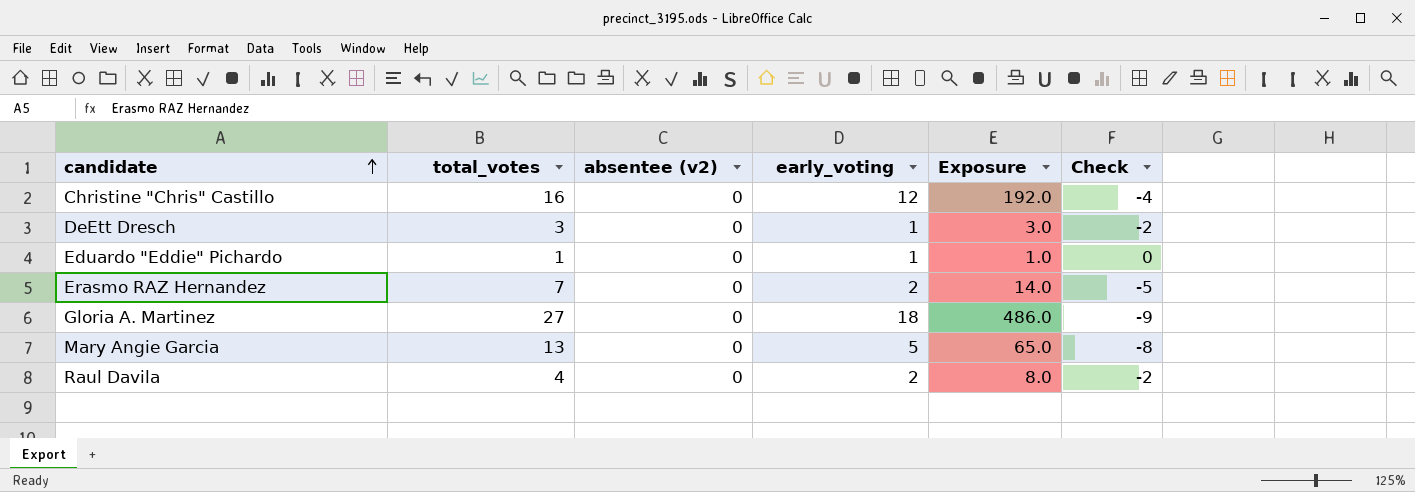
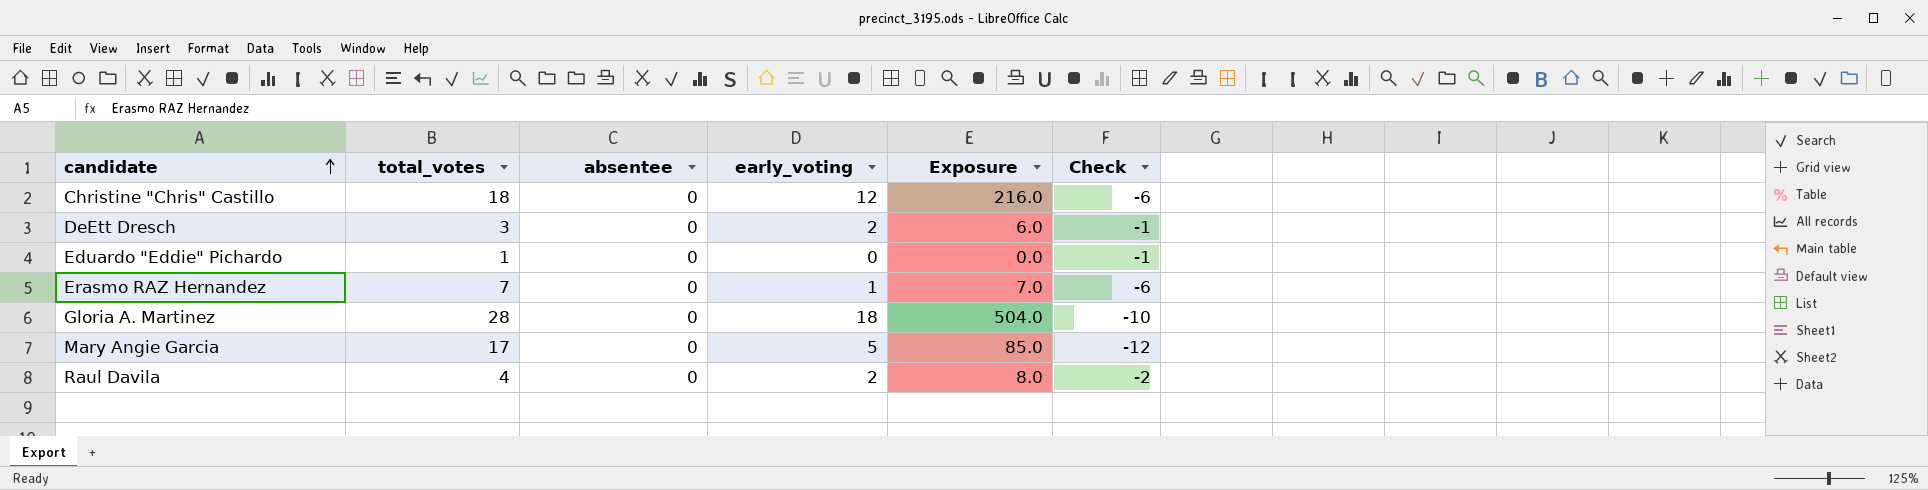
column name: absentee (v2) -> absentee
Christine "Chris" Castillo | total_votes: 16 -> 18
Christine "Chris" Castillo | Exposure: 192.0 -> 216.0
Christine "Chris" Castillo | Check: -4 -> -6
DeEtt Dresch | early_voting: 1 -> 2
DeEtt Dresch | Exposure: 3.0 -> 6.0
DeEtt Dresch | Check: -2 -> -1
Eduardo "Eddie" Pichardo | early_voting: 1 -> 0
Eduardo "Eddie" Pichardo | Exposure: 1.0 -> 0.0
Eduardo "Eddie" Pichardo | Check: 0 -> -1
Erasmo RAZ Hernandez | early_voting: 2 -> 1
Erasmo RAZ Hernandez | Exposure: 14.0 -> 7.0
Erasmo RAZ Hernandez | Check: -5 -> -6
Gloria A. Martinez | total_votes: 27 -> 28
Gloria A. Martinez | Exposure: 486.0 -> 504.0
Gloria A. Martinez | Check: -9 -> -10
Mary Angie Garcia | total_votes: 13 -> 17
Mary Angie Garcia | Exposure: 65.0 -> 85.0
Mary Angie Garcia | Check: -8 -> -12

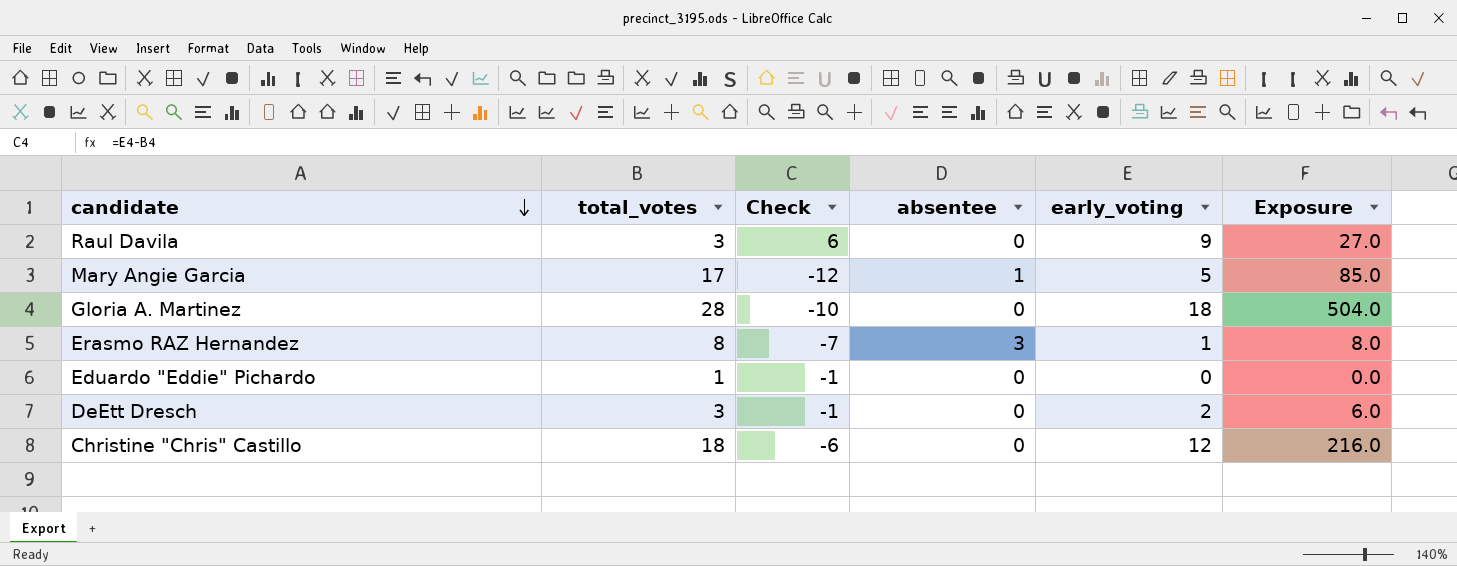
row order: candidate ascending -> candidate descending
column Check | position: 6 -> 3
Raul Davila | total_votes: 4 -> 3
Raul Davila | Check: -2 -> 6
Raul Davila | early_voting: 2 -> 9
Raul Davila | Exposure: 8.0 -> 27.0
Mary Angie Garcia | absentee: 0 -> 1
Erasmo RAZ Hernandez | total_votes: 7 -> 8
Erasmo RAZ Hernandez | Check: -6 -> -7
Erasmo RAZ Hernandez | absentee: 0 -> 3
Erasmo RAZ Hernandez | Exposure: 7.0 -> 8.0

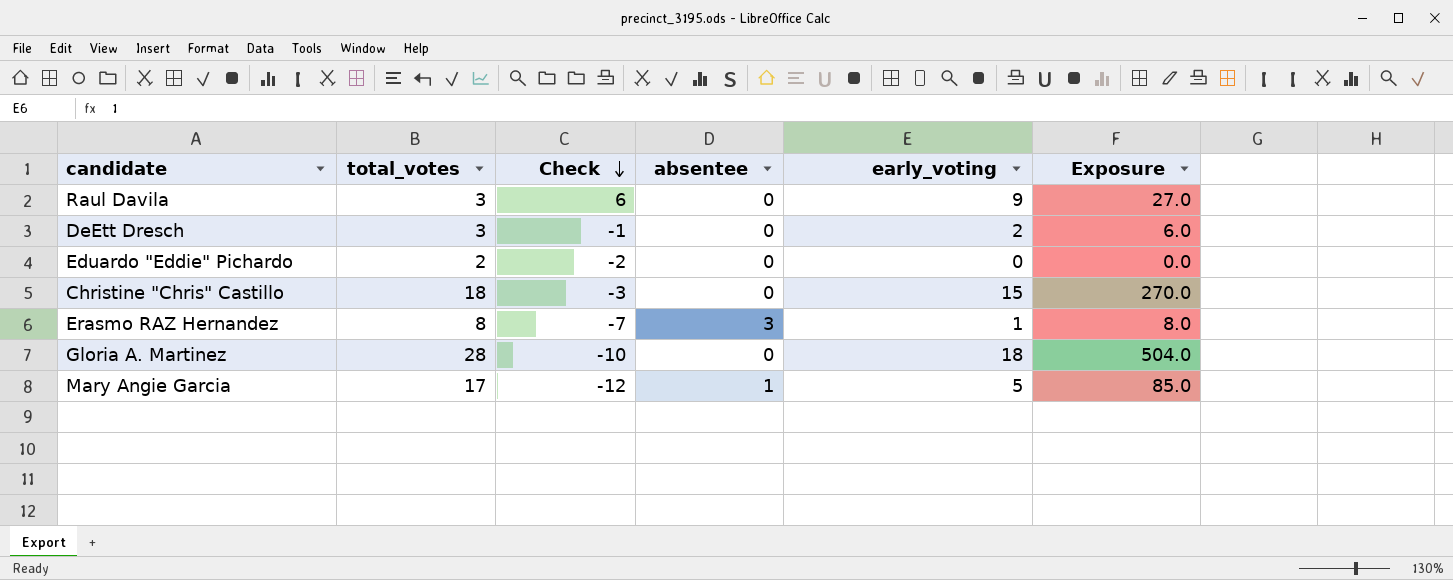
row order: candidate descending -> Check descending
Eduardo "Eddie" Pichardo | total_votes: 1 -> 2
Eduardo "Eddie" Pichardo | Check: -1 -> -2
Christine "Chris" Castillo | Check: -6 -> -3
Christine "Chris" Castillo | early_voting: 12 -> 15
Christine "Chris" Castillo | Exposure: 216.0 -> 270.0

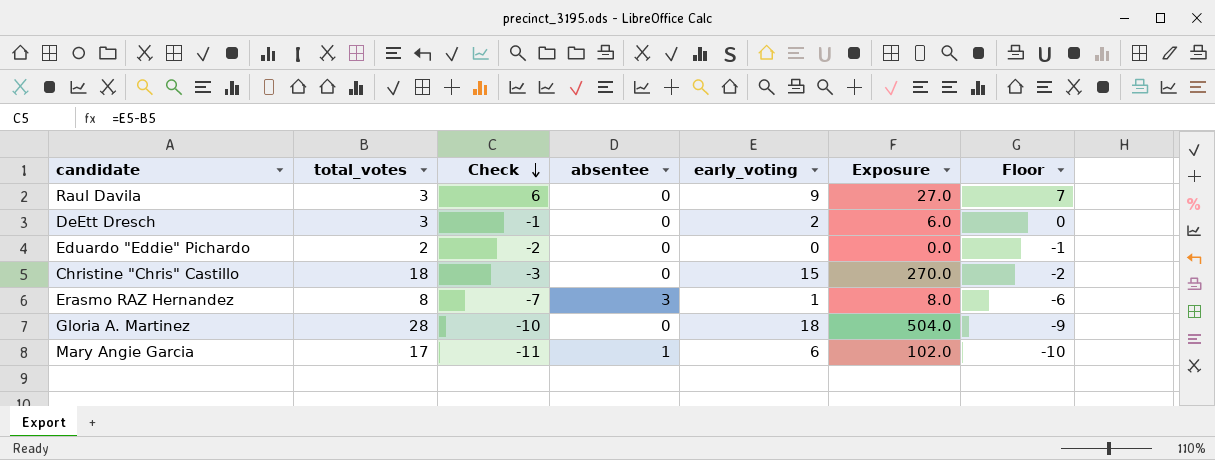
column Floor | formula: none -> [Check] + 1
Mary Angie Garcia | Check: -12 -> -11
Mary Angie Garcia | early_voting: 5 -> 6
Mary Angie Garcia | Exposure: 85.0 -> 102.0

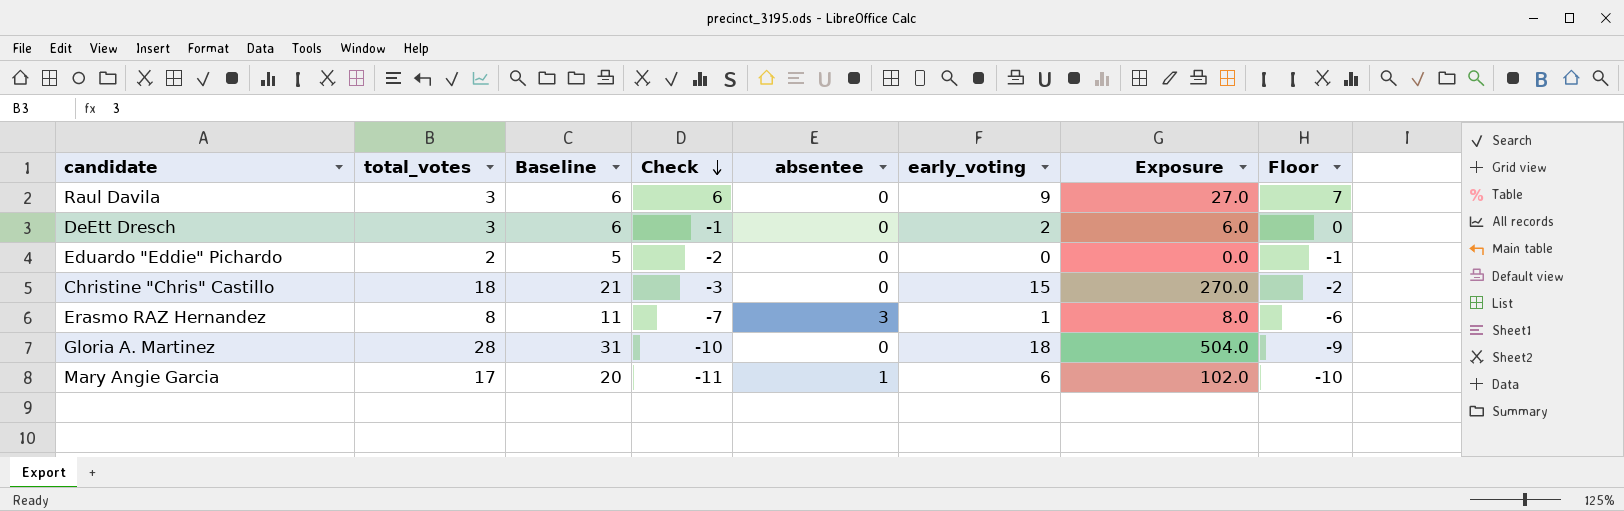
column Baseline | formula: none -> [total_votes] + 3

